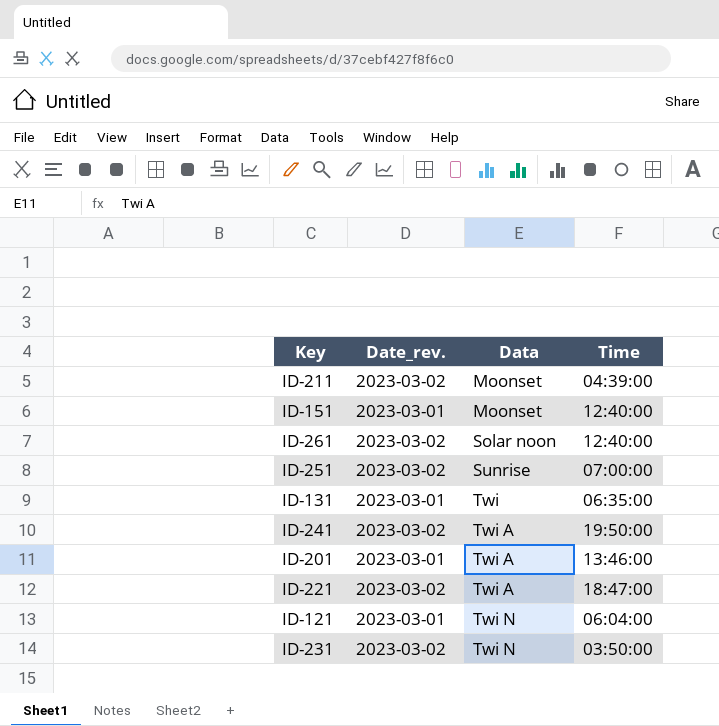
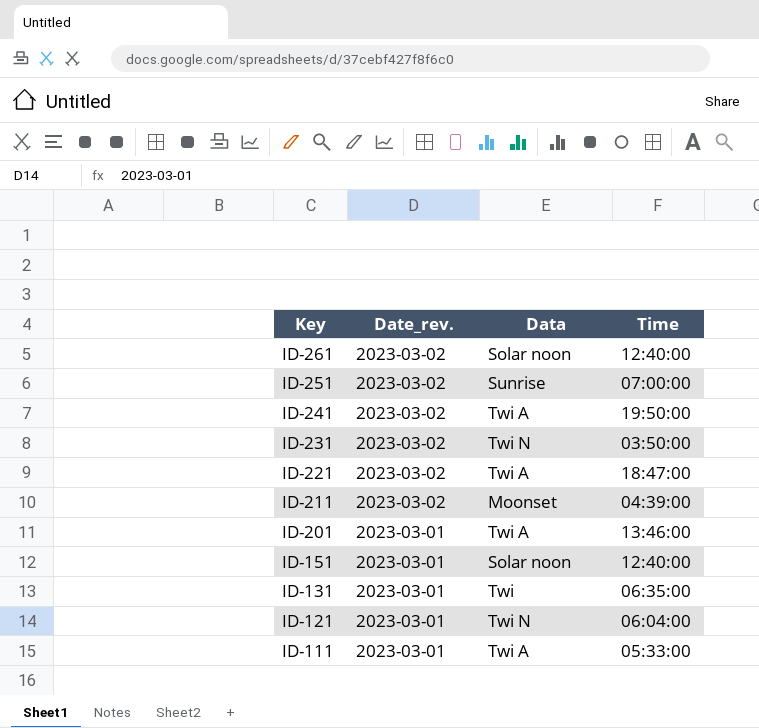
row order: Data ascending -> Key descending
ID-151 | Data: Moonset -> Solar noon
row ID-111: none -> 2023-03-01 | Twi A | 05:33:00

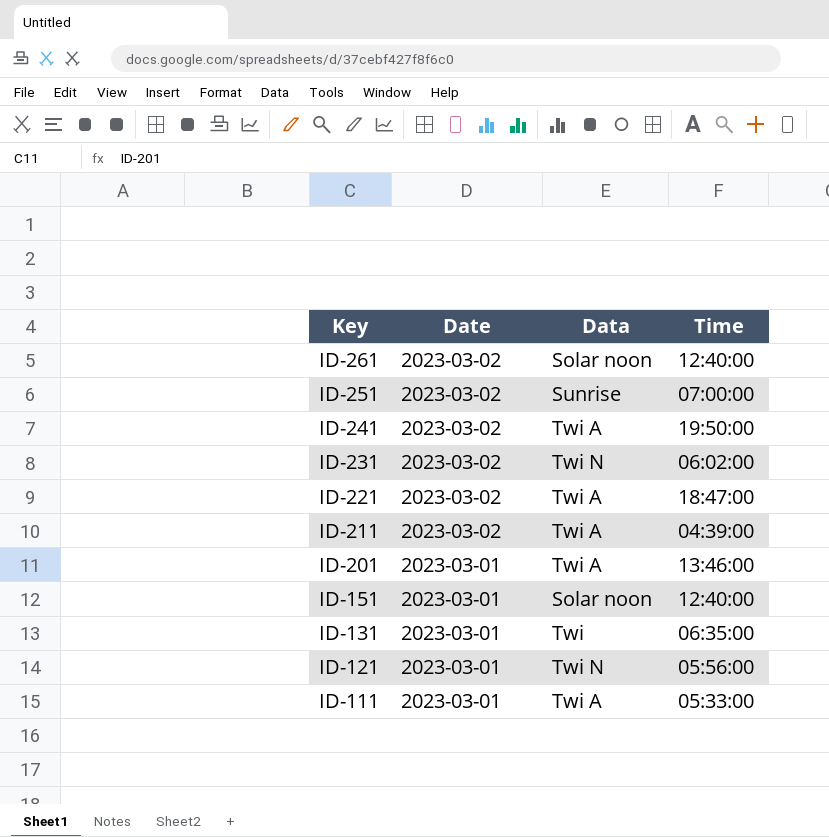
column name: Date_rev. -> Date
ID-231 | Time: 03:50:00 -> 06:02:00
ID-211 | Data: Moonset -> Twi A
ID-121 | Time: 06:04:00 -> 05:56:00

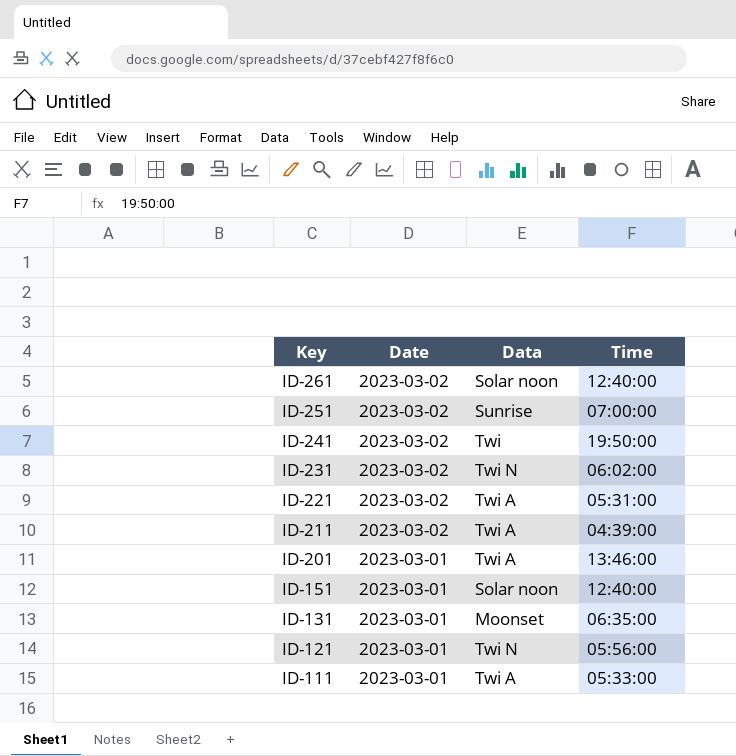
ID-241 | Data: Twi A -> Twi
ID-221 | Time: 18:47:00 -> 05:31:00
ID-131 | Data: Twi -> Moonset

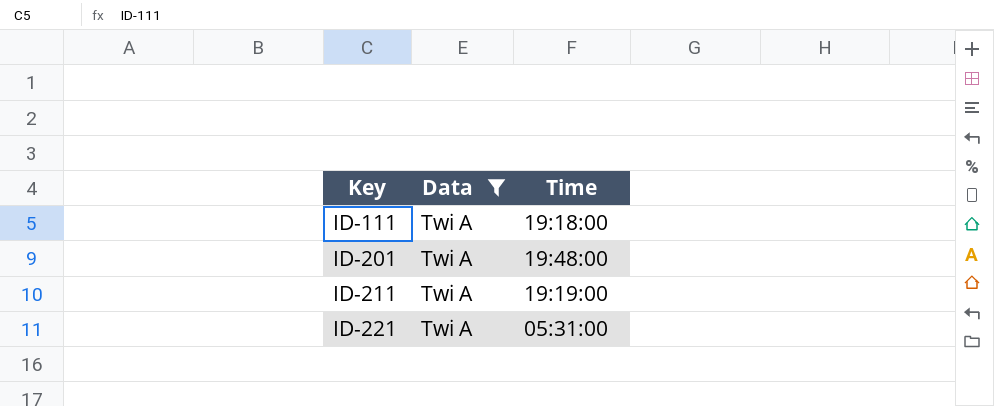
filter: none -> Data = Twi A
row order: Key descending -> Key ascending
column Date | position: 2 -> none
ID-111 | Time: 05:33:00 -> 19:18:00
ID-201 | Time: 13:46:00 -> 19:48:00
ID-211 | Time: 04:39:00 -> 19:19:00

